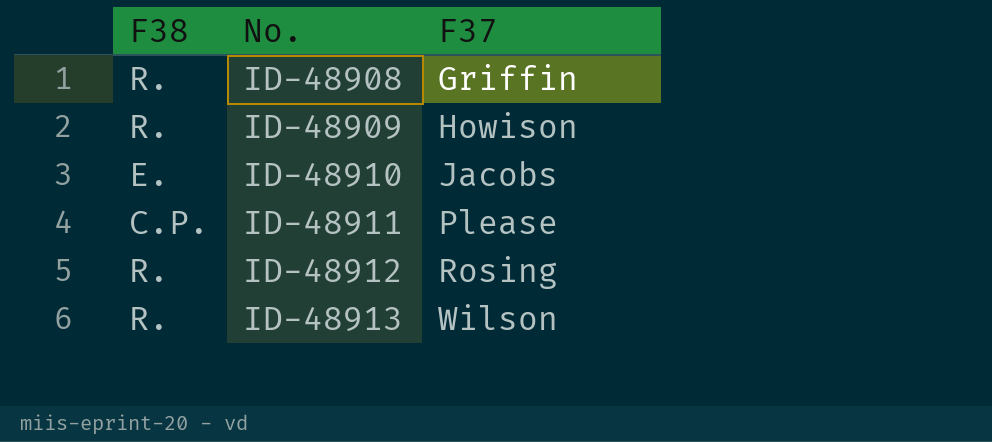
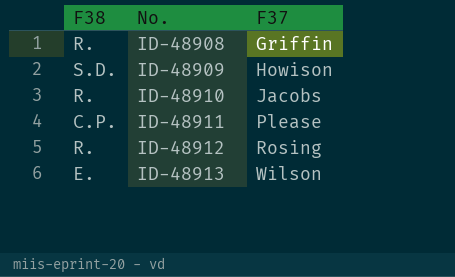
ID-48909 | F38: R. -> S.D.
ID-48910 | F38: E. -> R.
ID-48913 | F38: R. -> E.

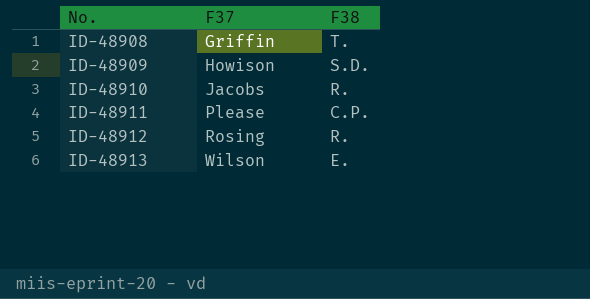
column F38 | position: 1 -> 3
ID-48908 | F38: R. -> T.

